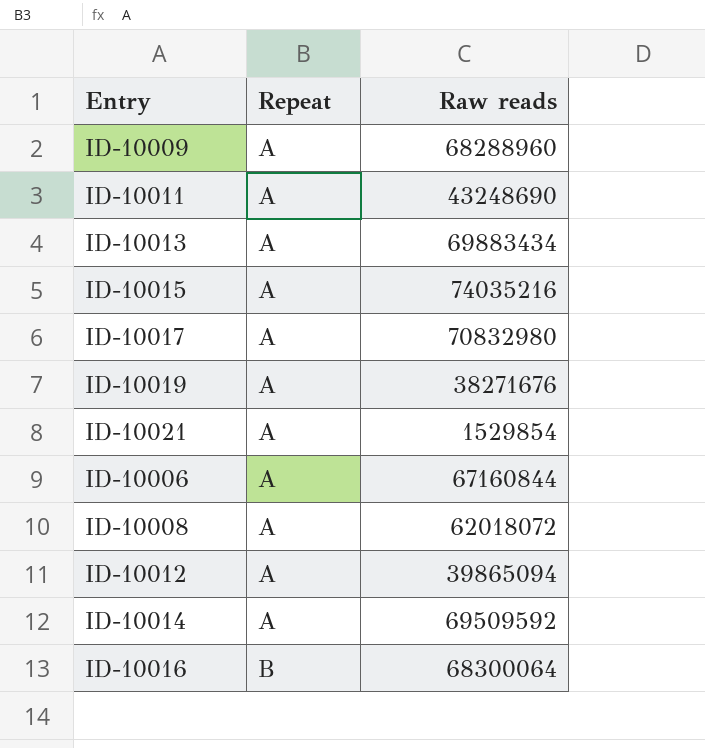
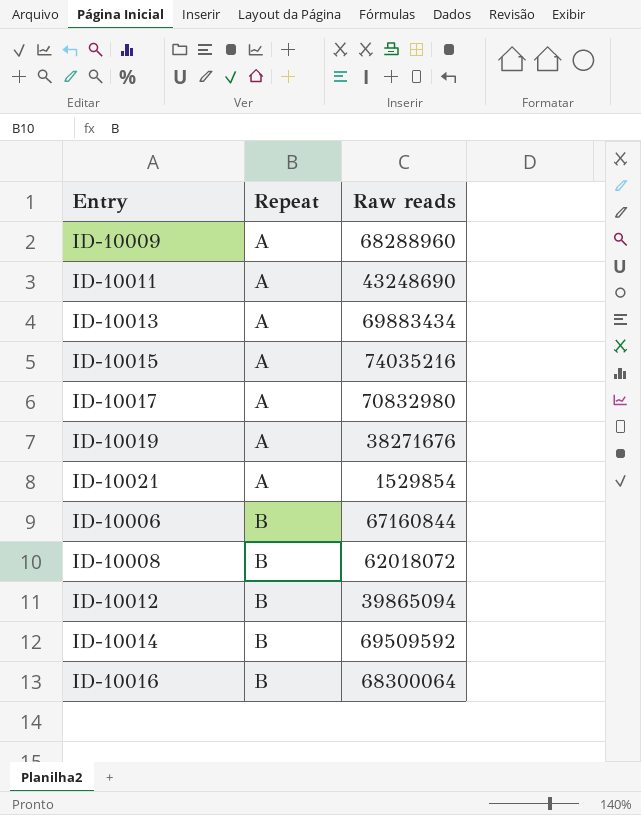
ID-10006 | Repeat: A -> B
ID-10008 | Repeat: A -> B
ID-10012 | Repeat: A -> B
ID-10014 | Repeat: A -> B

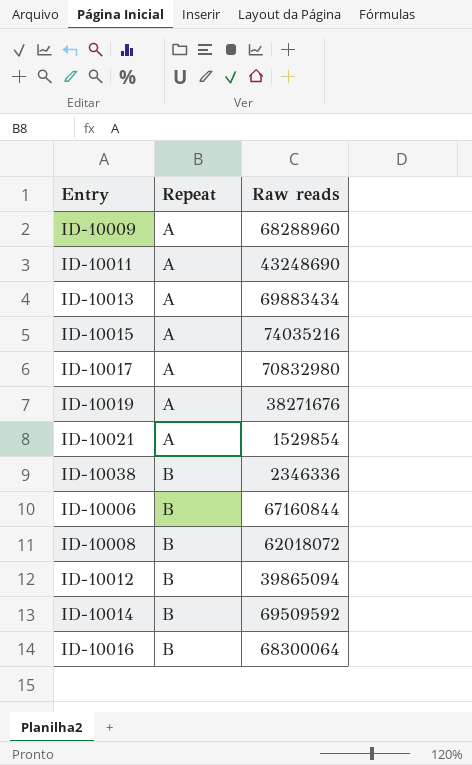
row ID-10038: none -> B | 2346336

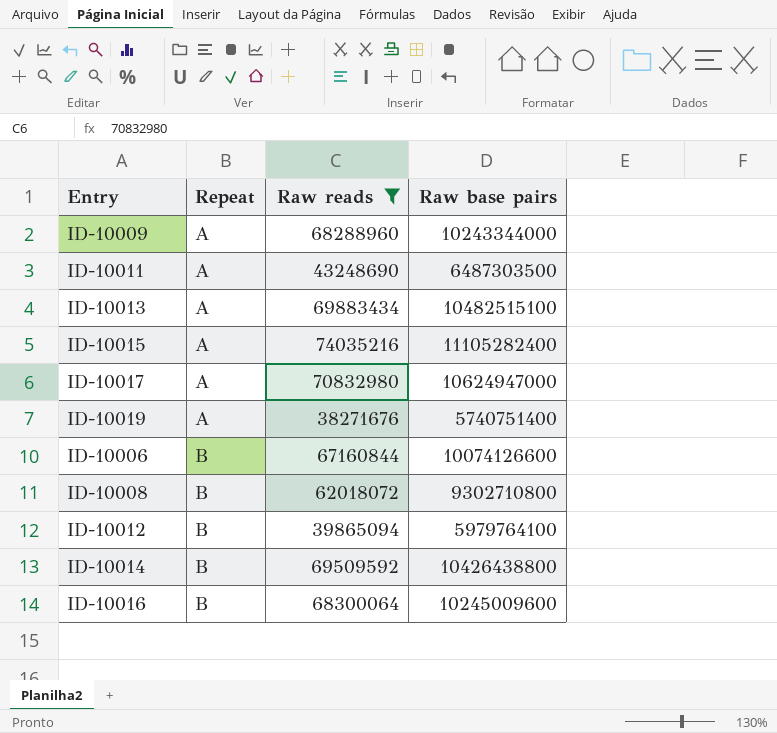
filter: none -> Raw reads >= 38271676
column Raw base pairs | position: none -> 4

